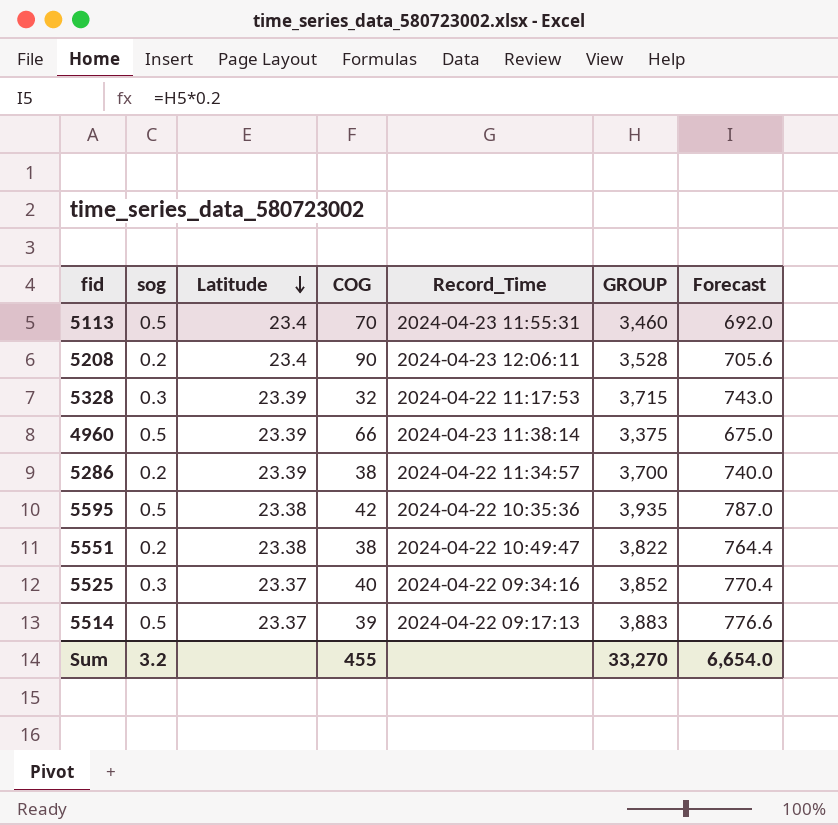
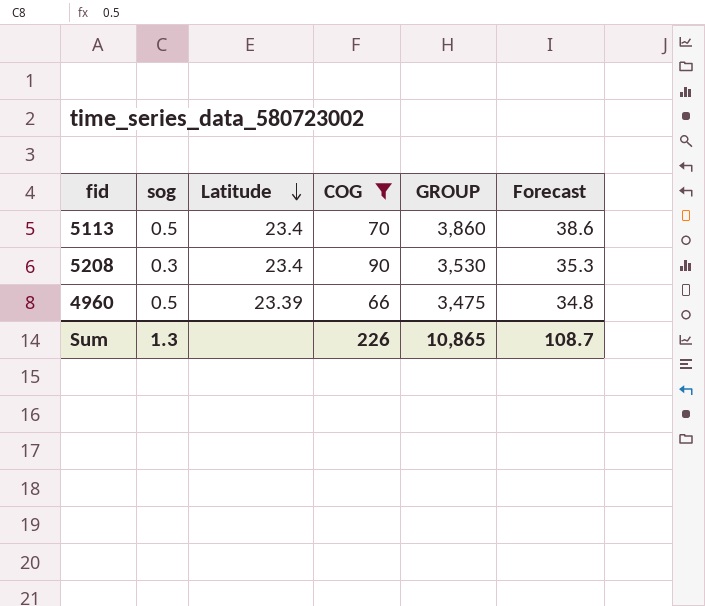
filter: none -> COG >= 66
column Record_Time | position: 5 -> none
column Forecast | formula: [GROUP] * 0.2 -> [GROUP] * 0.01
5113 | GROUP: 3,460 -> 3,860
5208 | sog: 0.2 -> 0.3
5208 | GROUP: 3,528 -> 3,530
4960 | GROUP: 3,375 -> 3,475
Sum | sog: 3.2 -> 1.3
Sum | COG: 455 -> 226
Sum | GROUP: 33,270 -> 10,865
Sum | Forecast: 6,654.0 -> 108.7

